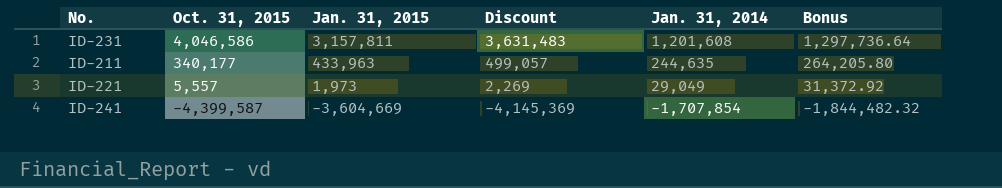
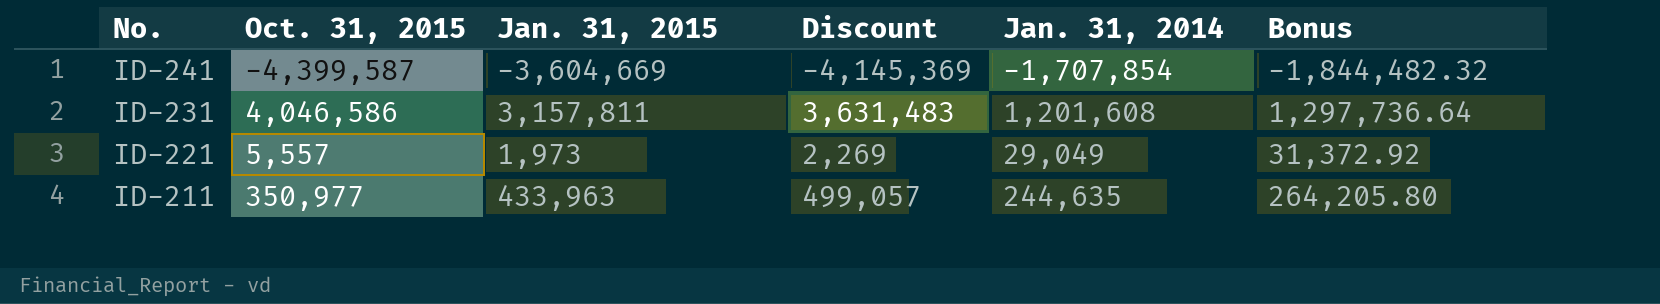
row order: Oct. 31, 2015 descending -> No. descending
ID-211 | Oct. 31, 2015: 340,177 -> 350,977

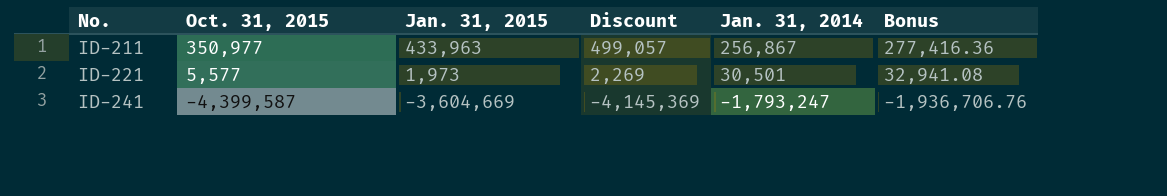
row order: No. descending -> No. ascending
row ID-231: 4,046,586 | 3,157,811 | 3,631,483 | 1,201,608 | 1,297,736.64 -> none
ID-211 | Jan. 31, 2014: 244,635 -> 256,867
ID-211 | Bonus: 264,205.80 -> 277,416.36
ID-221 | Oct. 31, 2015: 5,557 -> 5,577
ID-221 | Jan. 31, 2014: 29,049 -> 30,501
ID-221 | Bonus: 31,372.92 -> 32,941.08
ID-241 | Jan. 31, 2014: -1,707,854 -> -1,793,247
ID-241 | Bonus: -1,844,482.32 -> -1,936,706.76

